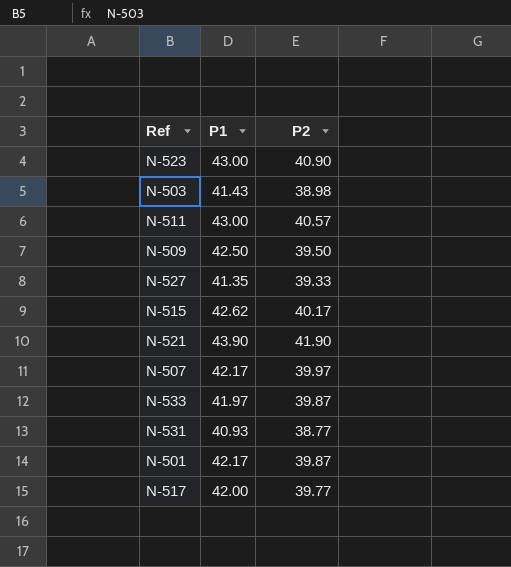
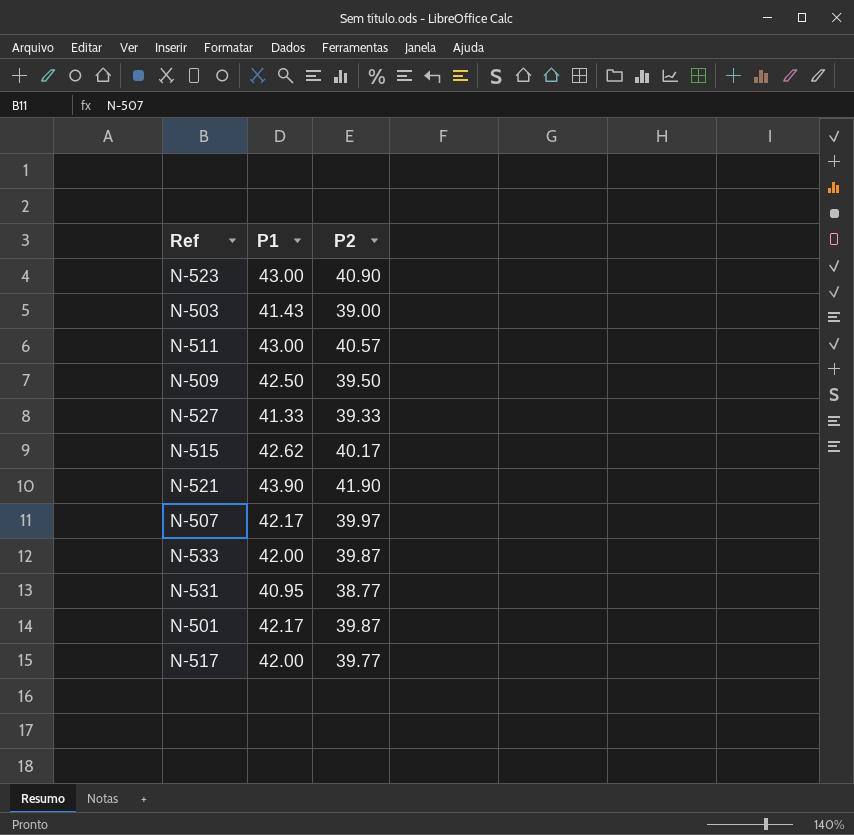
N-503 | P2: 38.98 -> 39.00
N-527 | P1: 41.35 -> 41.33
N-533 | P1: 41.97 -> 42.00
N-531 | P1: 40.93 -> 40.95

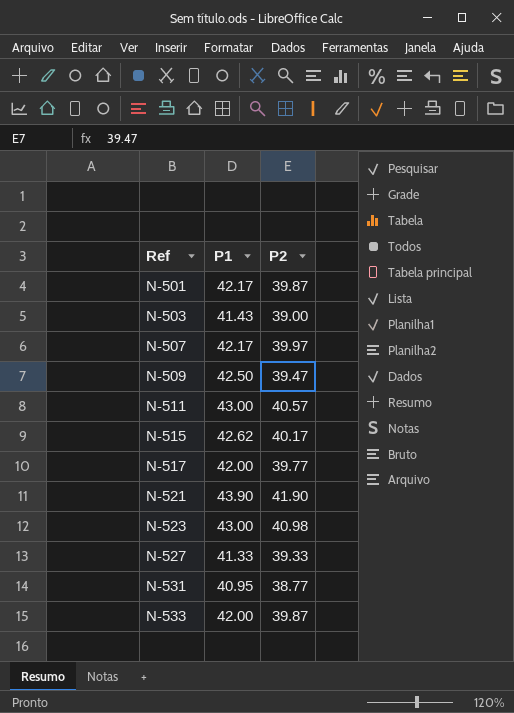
row order: none -> Ref ascending
N-509 | P2: 39.50 -> 39.47
N-523 | P2: 40.90 -> 40.98

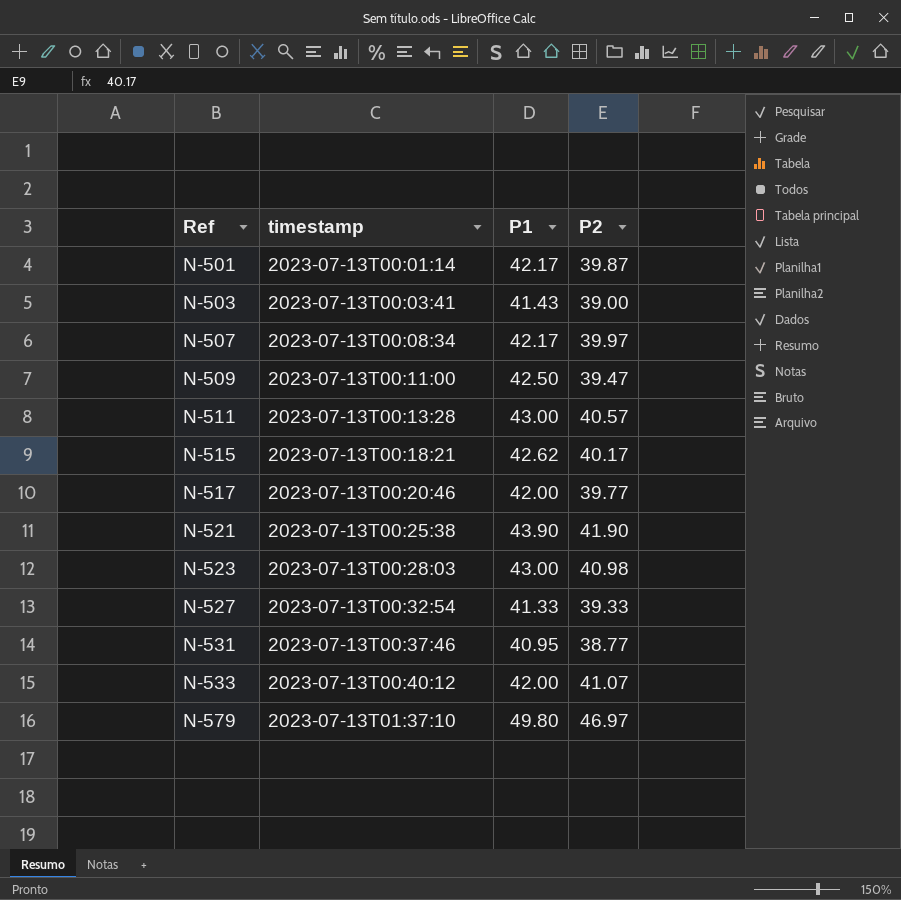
column timestamp | position: none -> 2
N-533 | P2: 39.87 -> 41.07
row N-579: none -> 2023-07-13T01:37:10 | 49.80 | 46.97

